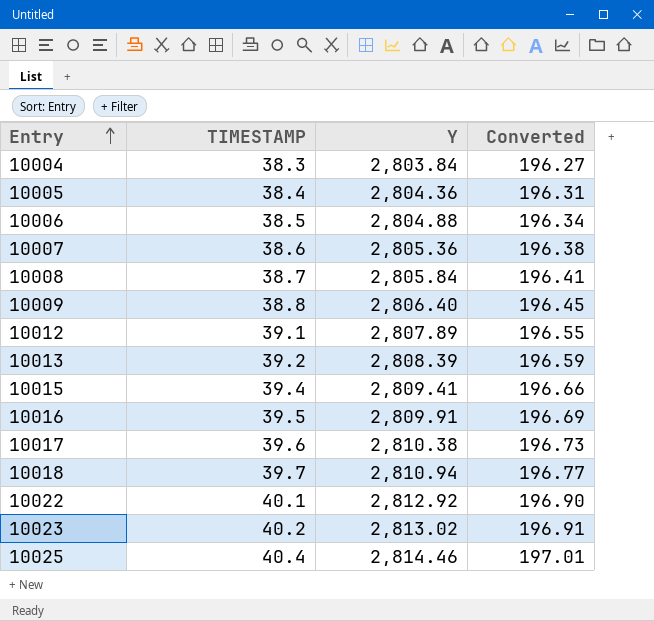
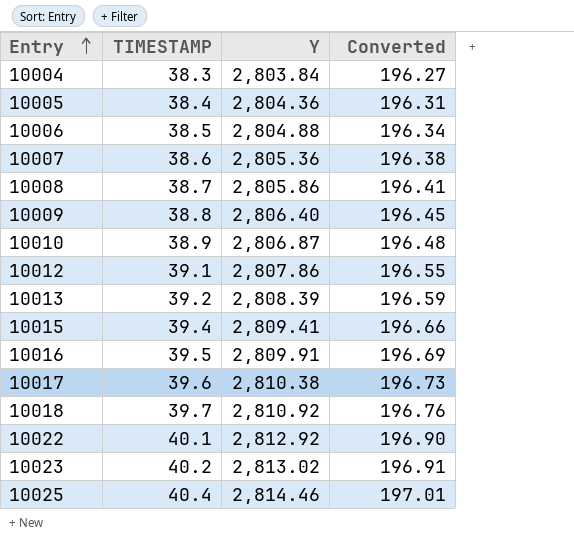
10008 | Y: 2,805.84 -> 2,805.86
row 10010: none -> 38.9 | 2,806.87 | 196.48
10012 | Y: 2,807.89 -> 2,807.86
10018 | Y: 2,810.94 -> 2,810.92
10018 | Converted: 196.77 -> 196.76

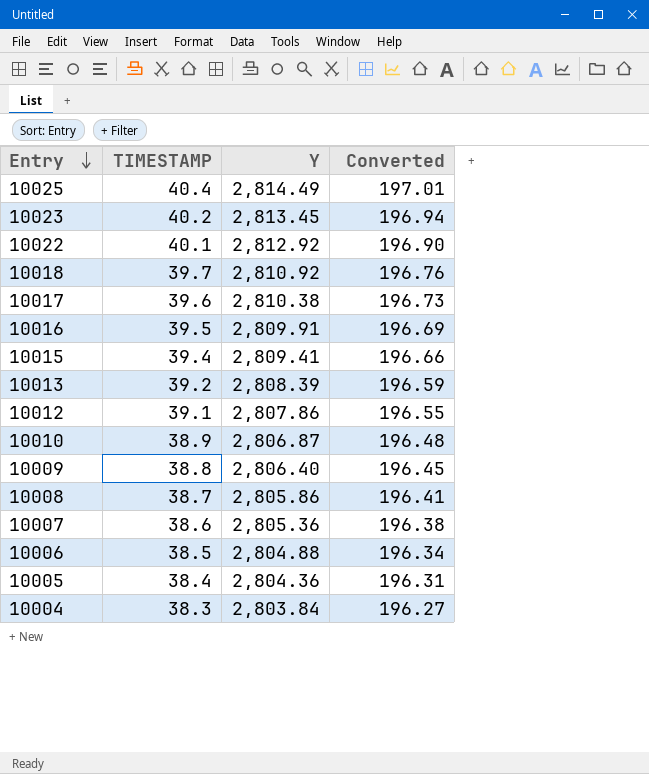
row order: Entry ascending -> Entry descending
10025 | Y: 2,814.46 -> 2,814.49
10023 | Y: 2,813.02 -> 2,813.45
10023 | Converted: 196.91 -> 196.94

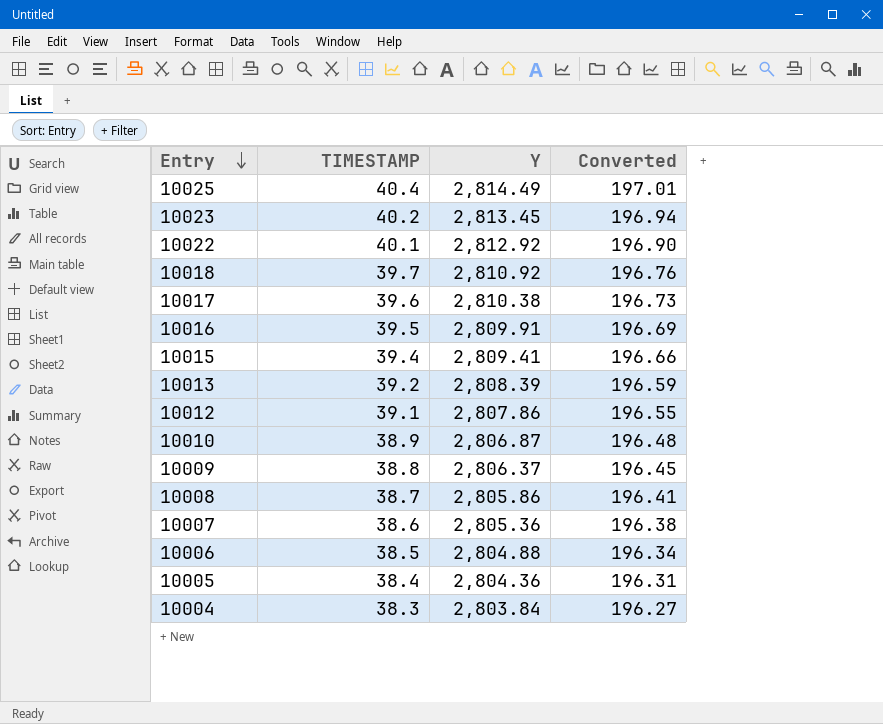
10009 | Y: 2,806.40 -> 2,806.37

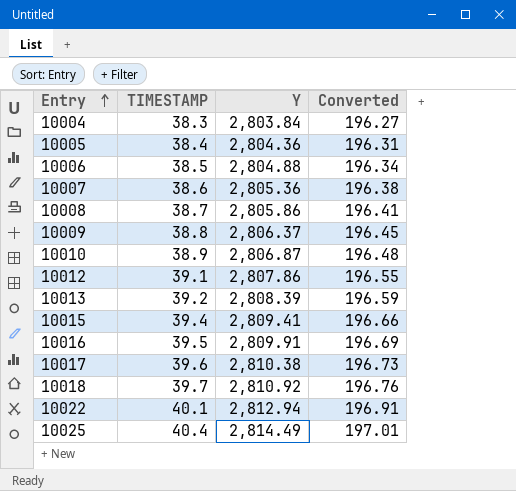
row order: Entry descending -> Entry ascending
row 10023: 40.2 | 2,813.45 | 196.94 -> none
10022 | Y: 2,812.92 -> 2,812.94
10022 | Converted: 196.90 -> 196.91

